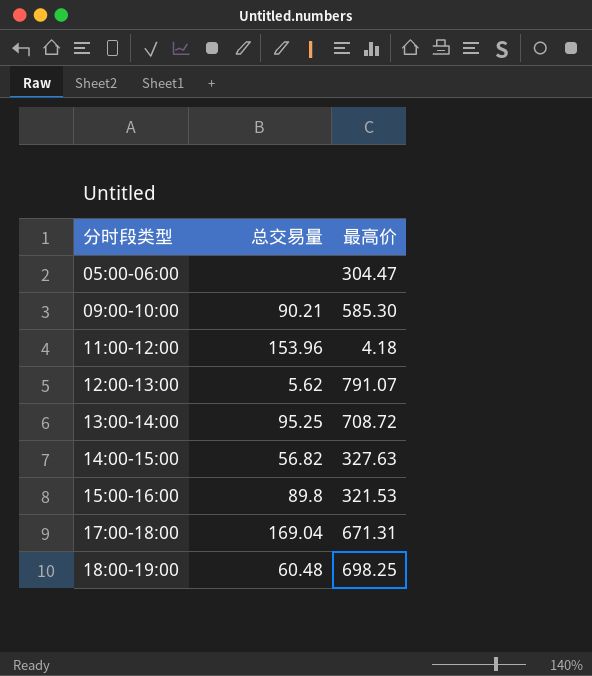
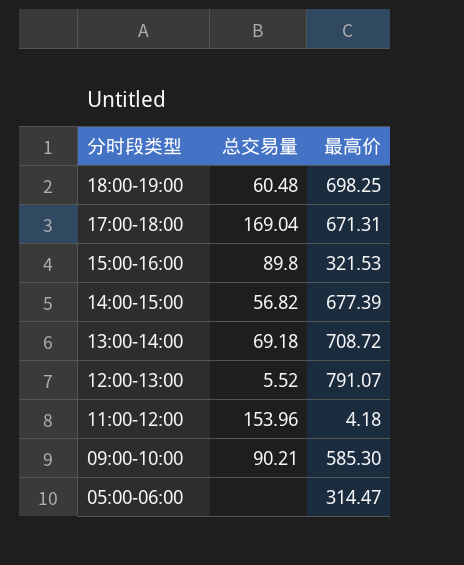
row order: 分时段类型 ascending -> 分时段类型 descending
14:00-15:00 | 最高价: 327.63 -> 677.39
13:00-14:00 | 总交易量: 95.25 -> 69.18
12:00-13:00 | 总交易量: 5.62 -> 5.52
05:00-06:00 | 最高价: 304.47 -> 314.47

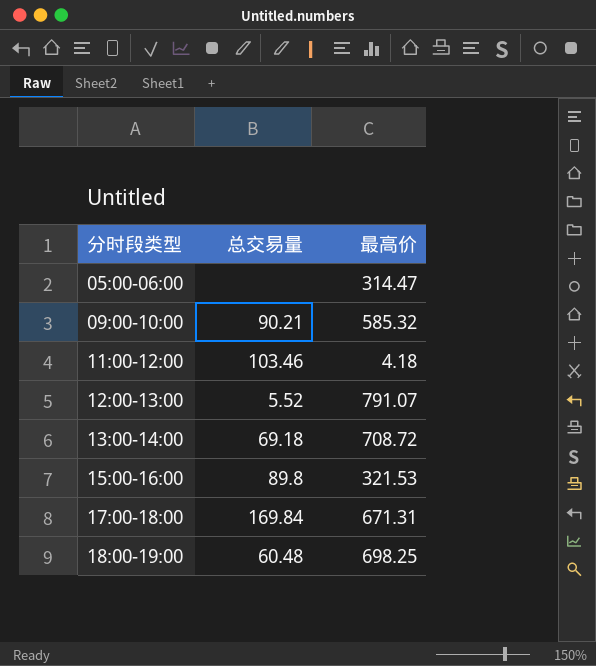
row order: 分时段类型 descending -> 分时段类型 ascending
row 14:00-15:00: 56.82 | 677.39 -> none
09:00-10:00 | 最高价: 585.30 -> 585.32
11:00-12:00 | 总交易量: 153.96 -> 103.46
17:00-18:00 | 总交易量: 169.04 -> 169.84

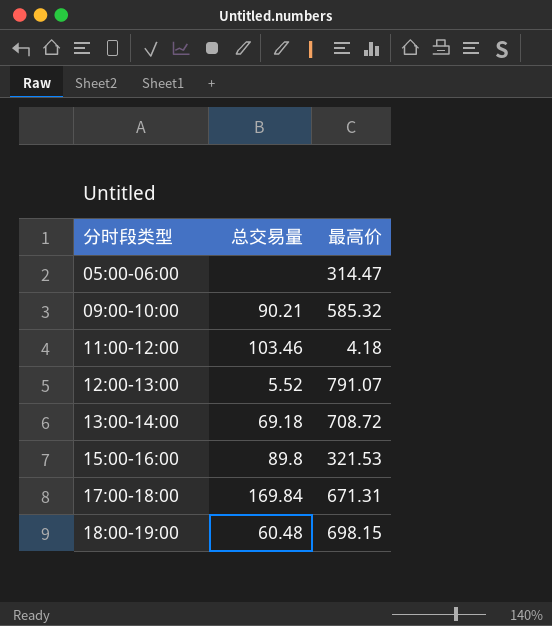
18:00-19:00 | 最高价: 698.25 -> 698.15

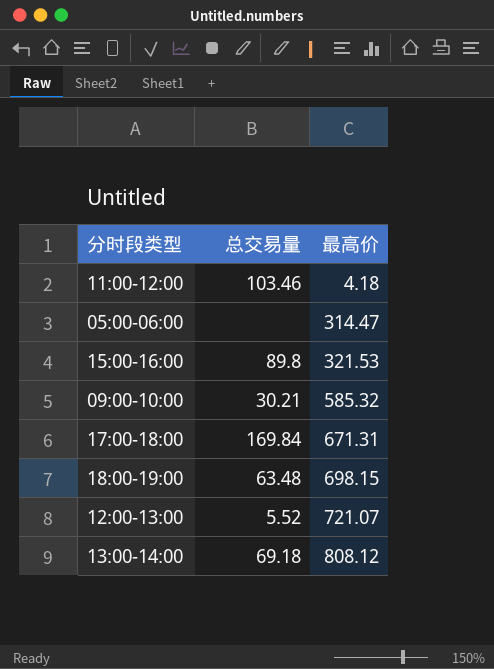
row order: 分时段类型 ascending -> 最高价 ascending
09:00-10:00 | 总交易量: 90.21 -> 30.21
18:00-19:00 | 总交易量: 60.48 -> 63.48
12:00-13:00 | 最高价: 791.07 -> 721.07
13:00-14:00 | 最高价: 708.72 -> 808.12

